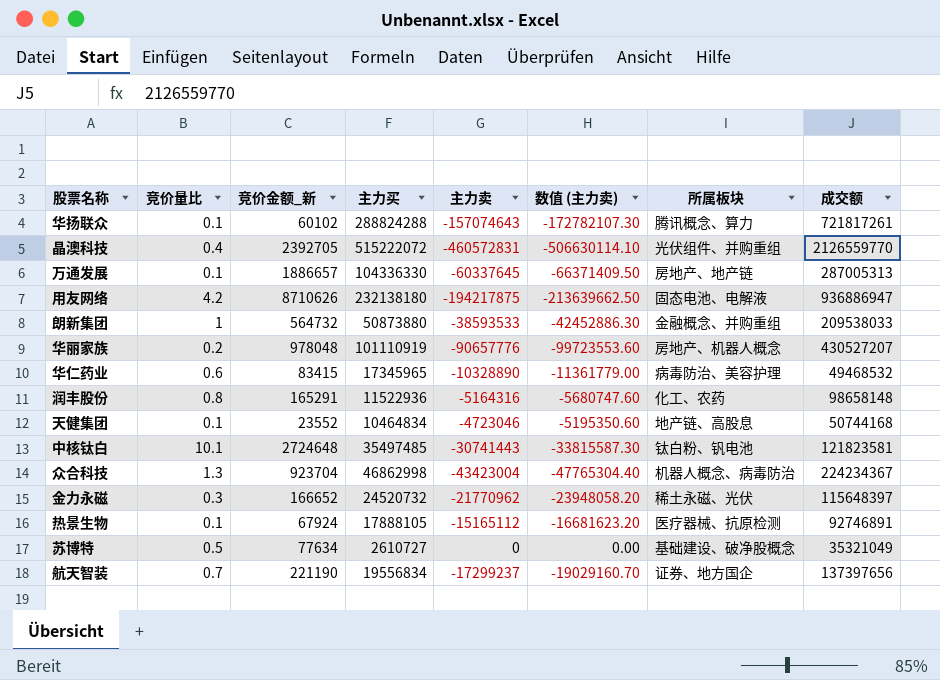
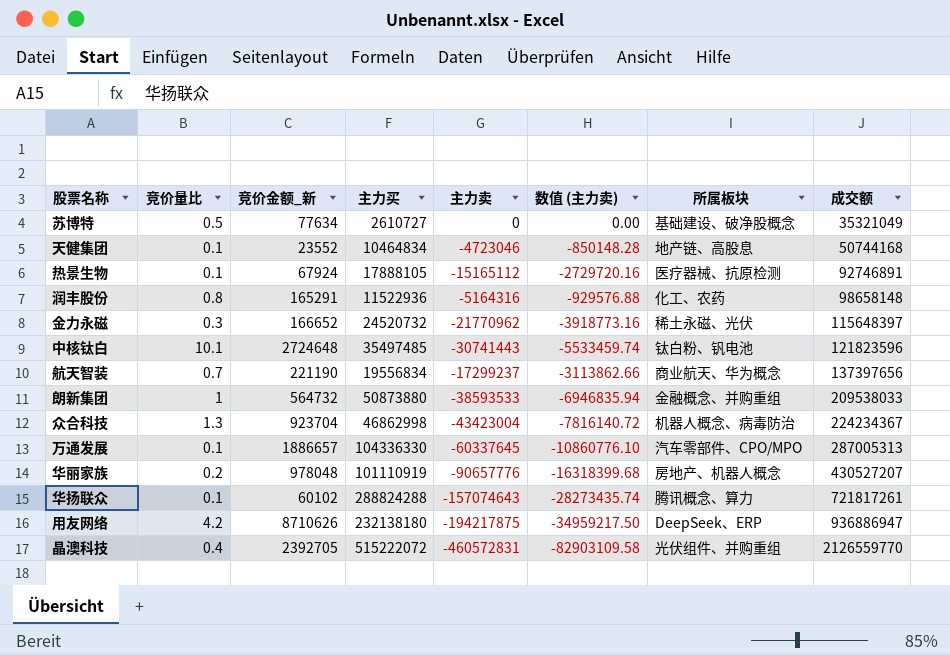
row order: none -> 成交额 ascending
column 数值 (主力卖) | formula: [主力卖] * 1.1 -> [主力卖] * 0.18
row 华仁药业: 0.6 | 83415 | 17345965 | -10328890 | -11361779.00 | 病毒防治、美容护理 | 49468532 -> none
中核钛白 | 成交额: 121823581 -> 121823596
航天智装 | 所属板块: 证券、地方国企 -> 商业航天、华为概念
万通发展 | 所属板块: 房地产、地产链 -> 汽车零部件、CPO/MPO
用友网络 | 所属板块: 固态电池、电解液 -> DeepSeek、ERP

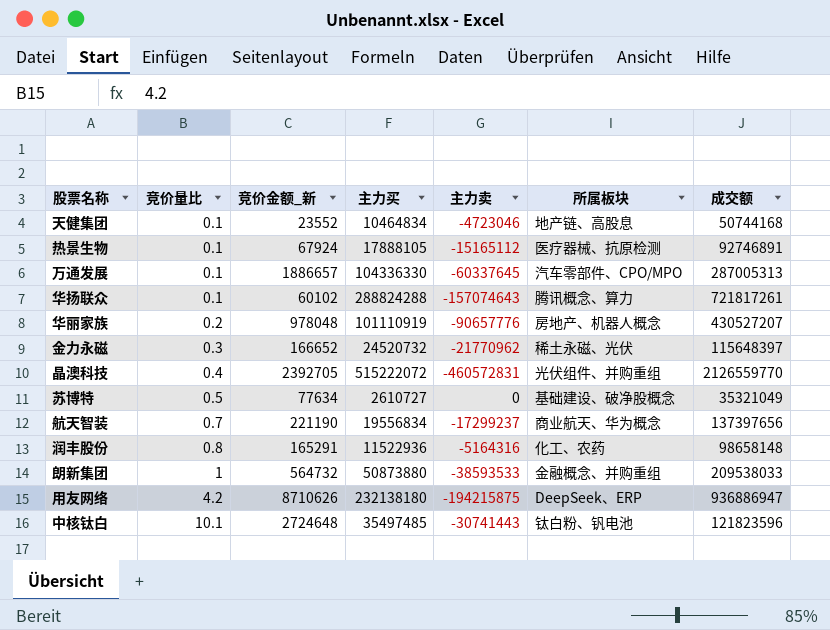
row order: 成交额 ascending -> 竞价量比 ascending
column 数值 (主力卖) | formula: [主力卖] * 0.18 -> none
row 众合科技: 1.3 | 923704 | 46862998 | -43423004 | -7816140.72 | 机器人概念、病毒防治 | 224234367 -> none
用友网络 | 主力卖: -194217875 -> -194215875

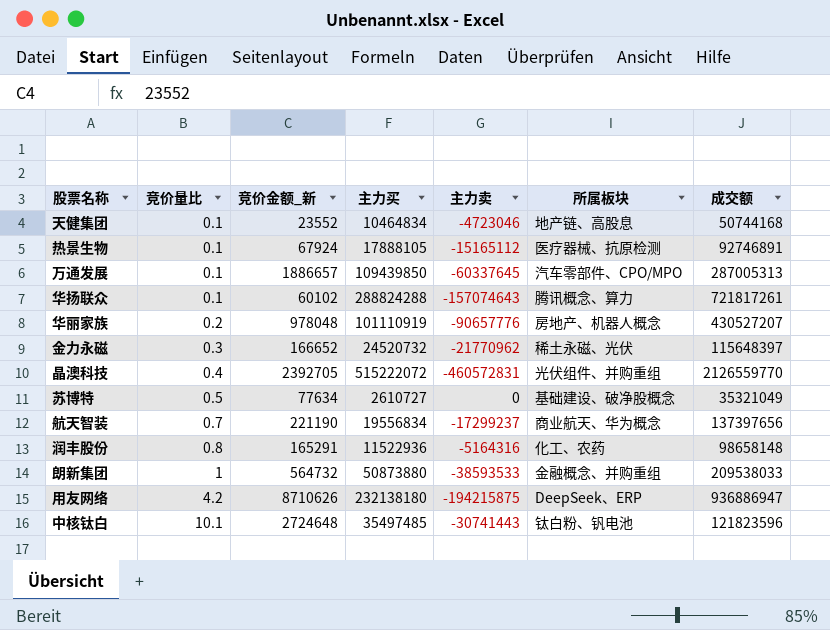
万通发展 | 主力买: 104336330 -> 109439850

